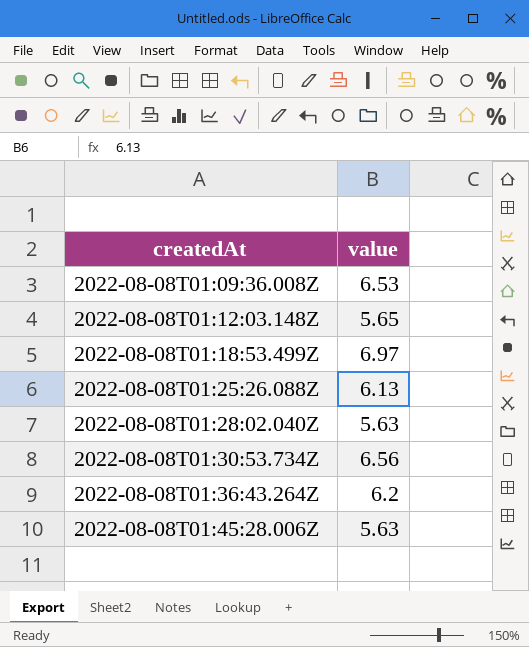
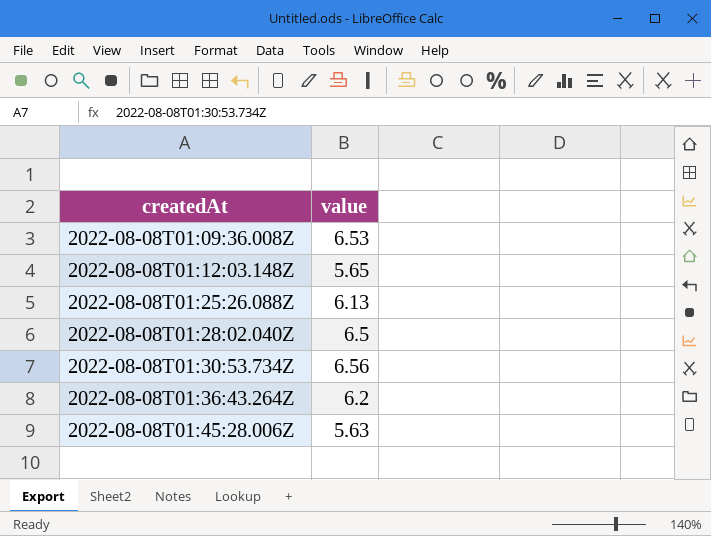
row 2022-08-08T01:18:53.499Z: 6.97 -> none
2022-08-08T01:28:02.040Z | value: 5.63 -> 6.5

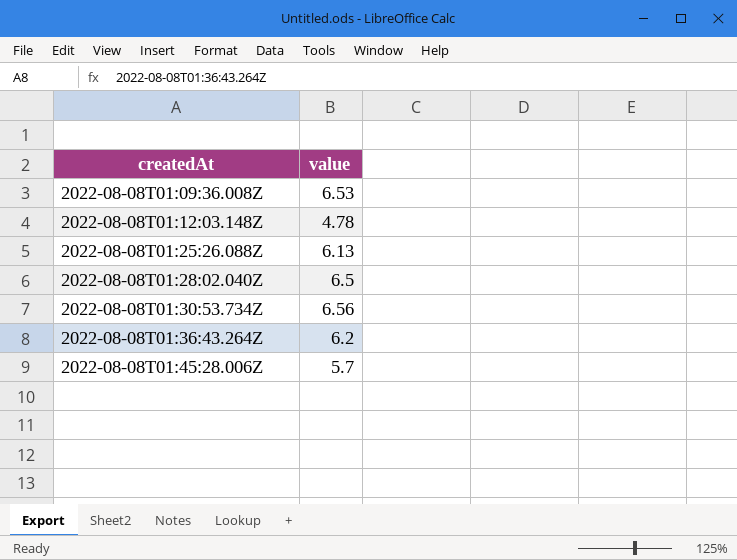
2022-08-08T01:12:03.148Z | value: 5.65 -> 4.78
2022-08-08T01:45:28.006Z | value: 5.63 -> 5.7

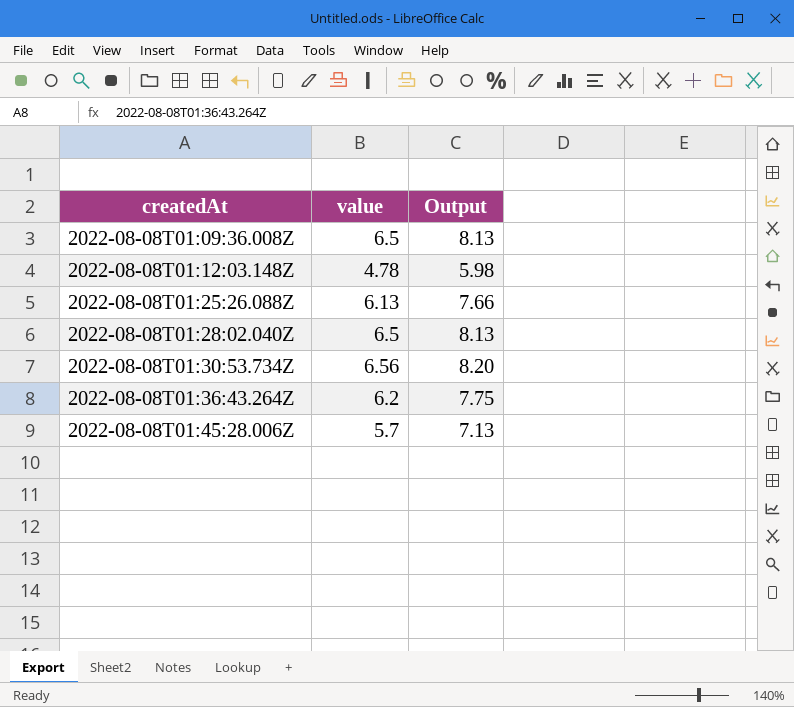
column Output | formula: none -> [value] * 1.25
2022-08-08T01:09:36.008Z | value: 6.53 -> 6.5

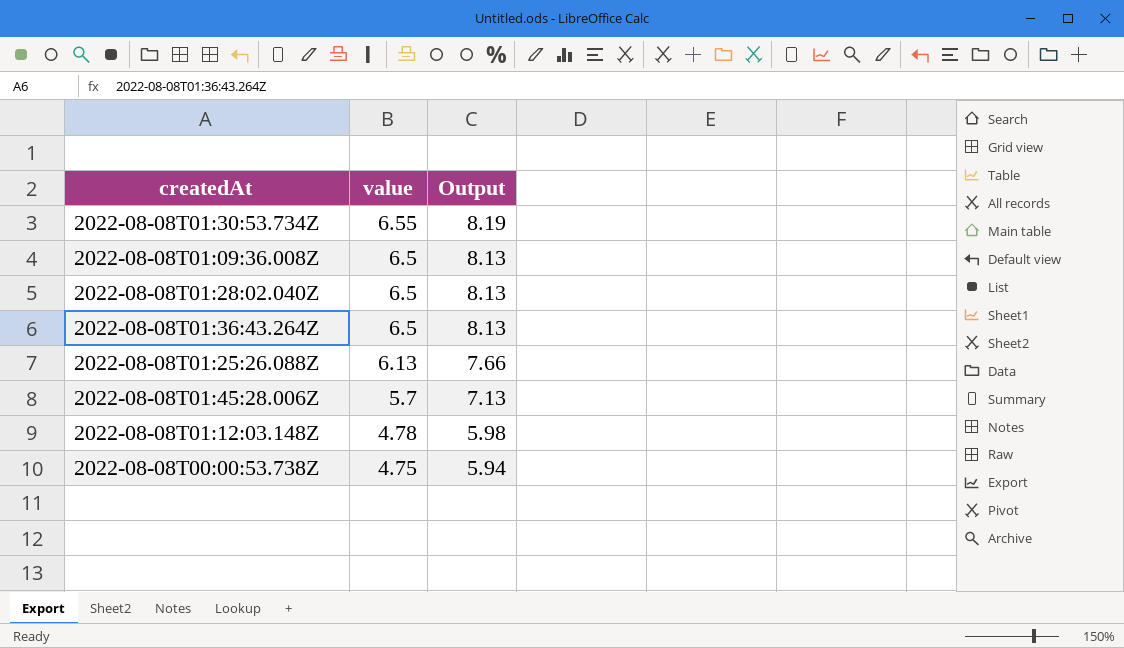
row order: createdAt ascending -> value descending
2022-08-08T01:30:53.734Z | value: 6.56 -> 6.55
2022-08-08T01:30:53.734Z | Output: 8.20 -> 8.19
2022-08-08T01:36:43.264Z | value: 6.2 -> 6.5
2022-08-08T01:36:43.264Z | Output: 7.75 -> 8.13
row 2022-08-08T00:00:53.738Z: none -> 4.75 | 5.94

